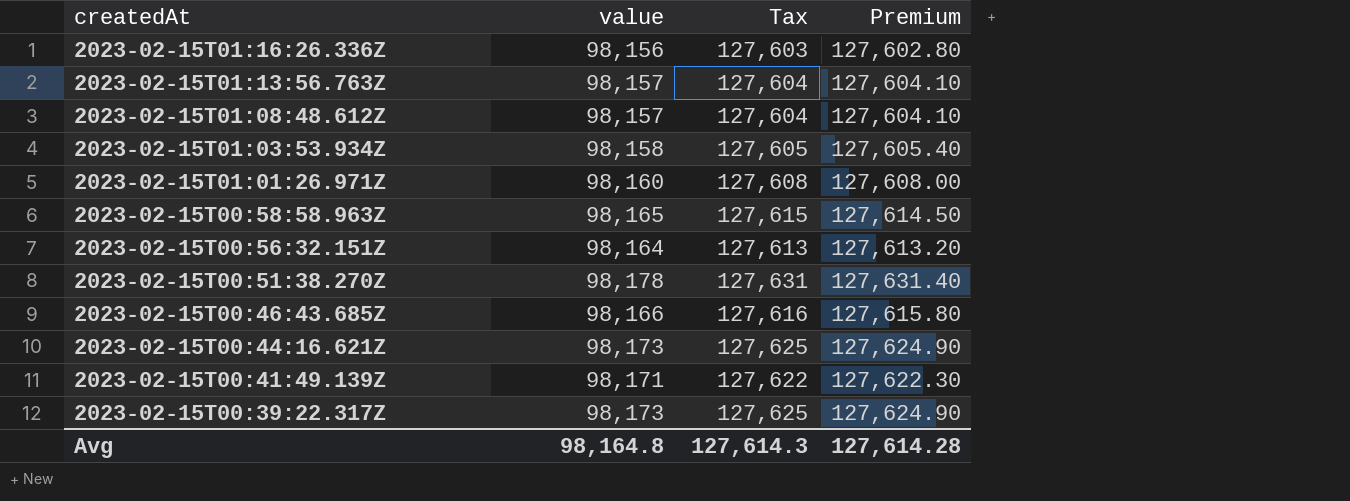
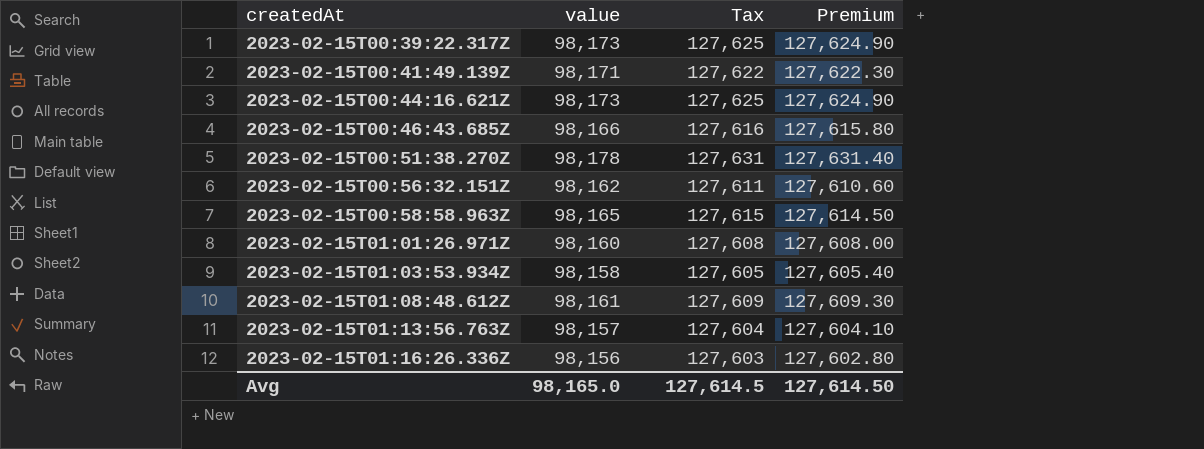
row order: createdAt descending -> createdAt ascending
2023-02-15T00:56:32.151Z | value: 98,164 -> 98,162
2023-02-15T00:56:32.151Z | Tax: 127,613 -> 127,611
2023-02-15T00:56:32.151Z | Premium: 127,613.20 -> 127,610.60
2023-02-15T01:08:48.612Z | value: 98,157 -> 98,161
2023-02-15T01:08:48.612Z | Tax: 127,604 -> 127,609
2023-02-15T01:08:48.612Z | Premium: 127,604.10 -> 127,609.30
Avg | value: 98,164.8 -> 98,165.0
Avg | Tax: 127,614.3 -> 127,614.5
Avg | Premium: 127,614.28 -> 127,614.50

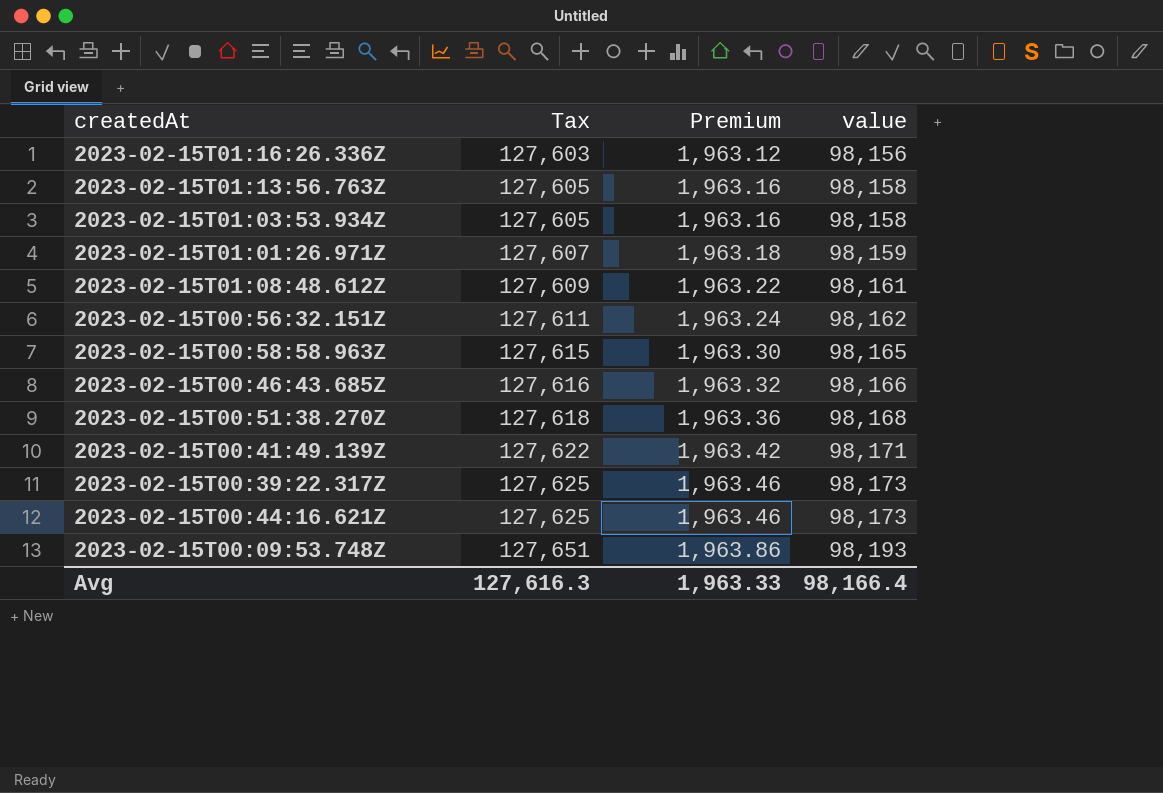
row order: createdAt ascending -> Tax ascending
column Premium | formula: [value] * 1.3 -> [value] * 0.02
column value | position: 2 -> 4
2023-02-15T01:13:56.763Z | Tax: 127,604 -> 127,605
2023-02-15T01:13:56.763Z | value: 98,157 -> 98,158
2023-02-15T01:01:26.971Z | Tax: 127,608 -> 127,607
2023-02-15T01:01:26.971Z | value: 98,160 -> 98,159
2023-02-15T00:51:38.270Z | Tax: 127,631 -> 127,618
2023-02-15T00:51:38.270Z | value: 98,178 -> 98,168
row 2023-02-15T00:09:53.748Z: none -> 127,651 | 1,963.86 | 98,193
Avg | Tax: 127,614.5 -> 127,616.3
Avg | Premium: 127,614.50 -> 1,963.33
Avg | value: 98,165.0 -> 98,166.4

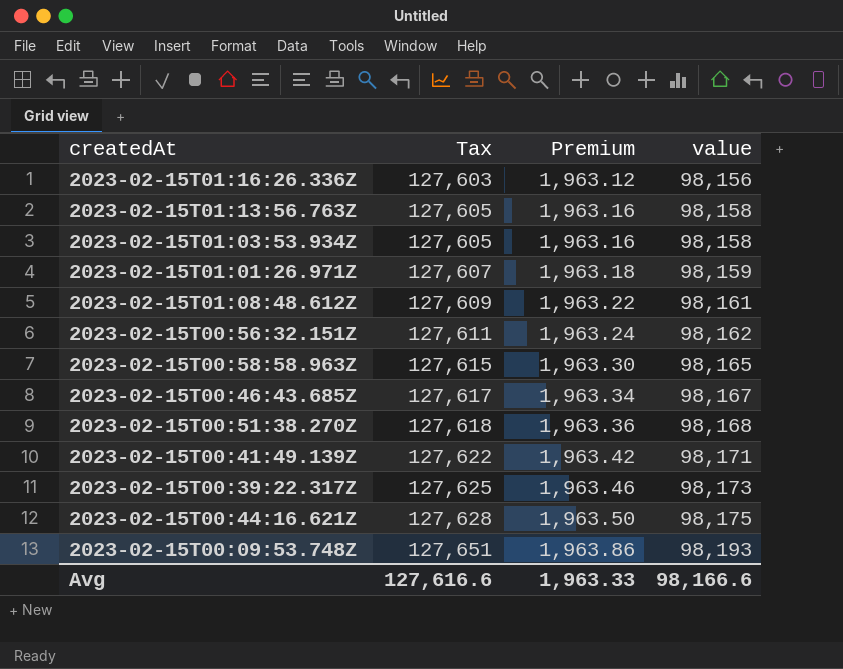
2023-02-15T00:46:43.685Z | Tax: 127,616 -> 127,617
2023-02-15T00:46:43.685Z | Premium: 1,963.32 -> 1,963.34
2023-02-15T00:46:43.685Z | value: 98,166 -> 98,167
2023-02-15T00:44:16.621Z | Tax: 127,625 -> 127,628
2023-02-15T00:44:16.621Z | Premium: 1,963.46 -> 1,963.50
2023-02-15T00:44:16.621Z | value: 98,173 -> 98,175
Avg | Tax: 127,616.3 -> 127,616.6
Avg | value: 98,166.4 -> 98,166.6

